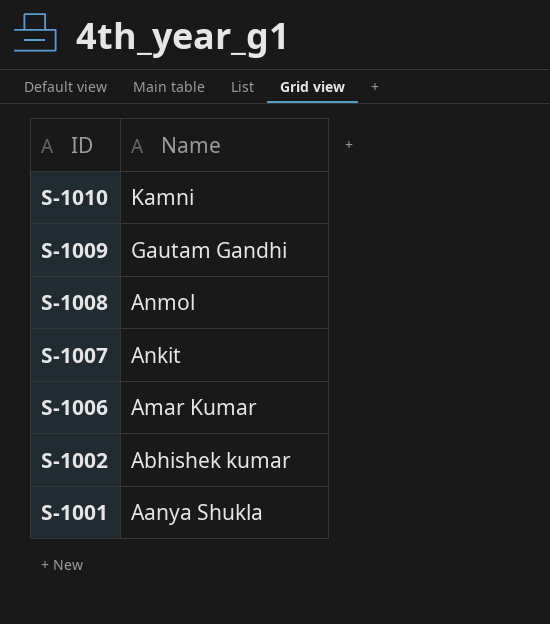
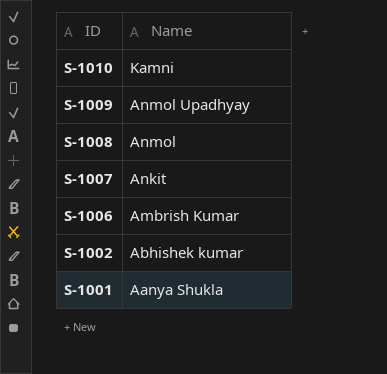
S-1009 | Name: Gautam Gandhi -> Anmol Upadhyay
S-1006 | Name: Amar Kumar -> Ambrish Kumar

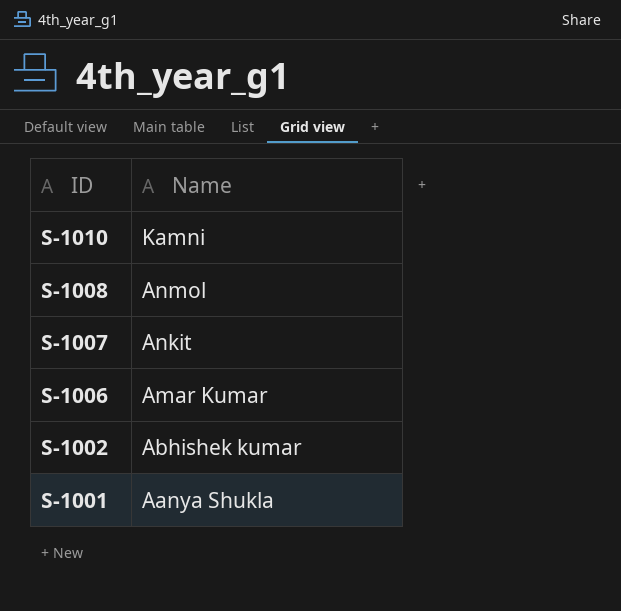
row S-1009: Anmol Upadhyay -> none
S-1006 | Name: Ambrish Kumar -> Amar Kumar

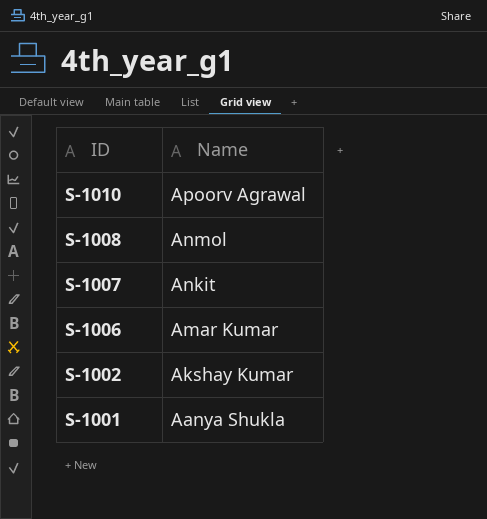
S-1010 | Name: Kamni -> Apoorv Agrawal
S-1002 | Name: Abhishek kumar -> Akshay Kumar

